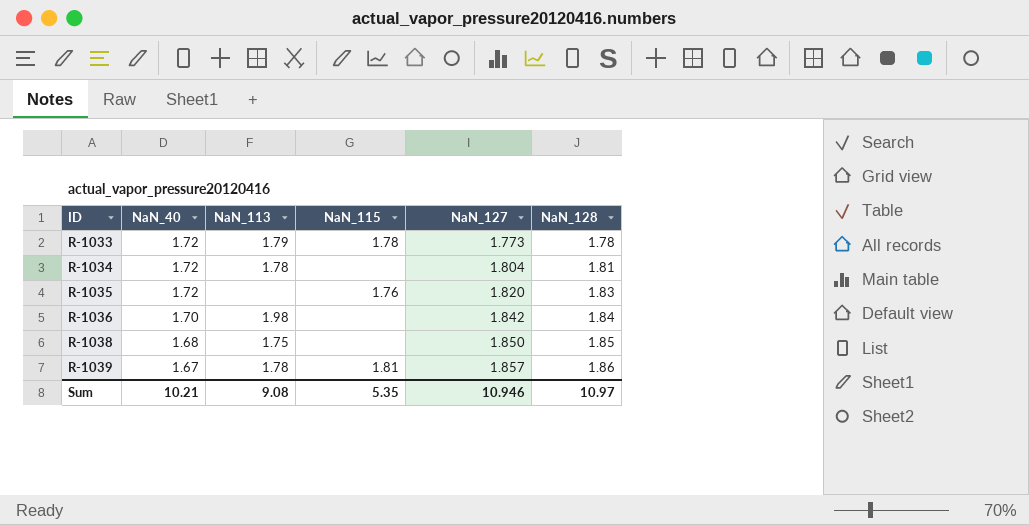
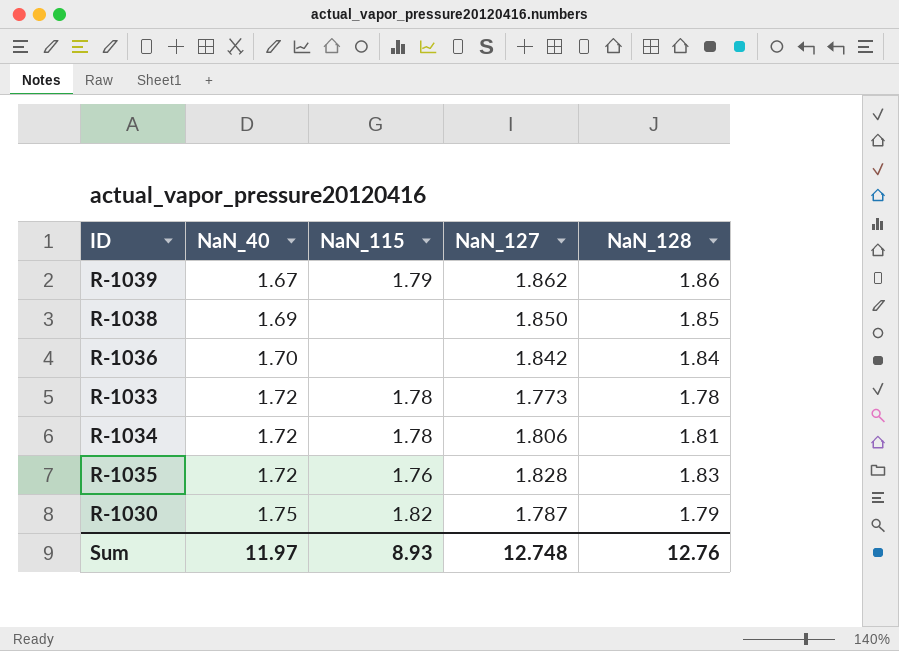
row order: ID ascending -> NaN_40 ascending
column NaN_113 | position: 3 -> none
R-1039 | NaN_115: 1.81 -> 1.79
R-1039 | NaN_127: 1.857 -> 1.862
R-1038 | NaN_40: 1.68 -> 1.69
R-1034 | NaN_115: none -> 1.78
R-1034 | NaN_127: 1.804 -> 1.806
R-1035 | NaN_127: 1.820 -> 1.828
row R-1030: none -> 1.75 | 1.82 | 1.787 | 1.79
Sum | NaN_40: 10.21 -> 11.97
Sum | NaN_115: 5.35 -> 8.93
Sum | NaN_127: 10.946 -> 12.748
Sum | NaN_128: 10.97 -> 12.76

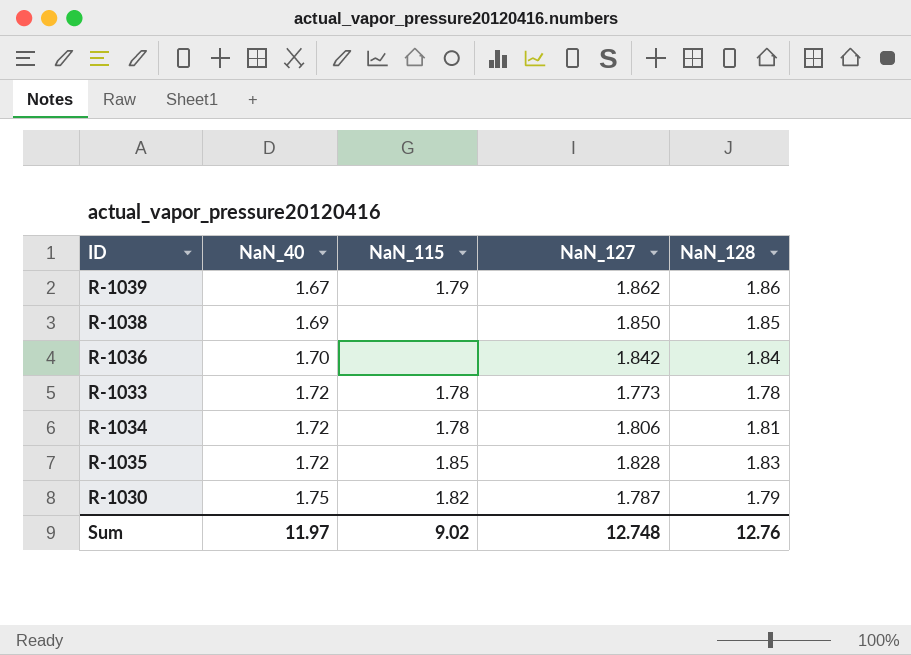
R-1035 | NaN_115: 1.76 -> 1.85
Sum | NaN_115: 8.93 -> 9.02

